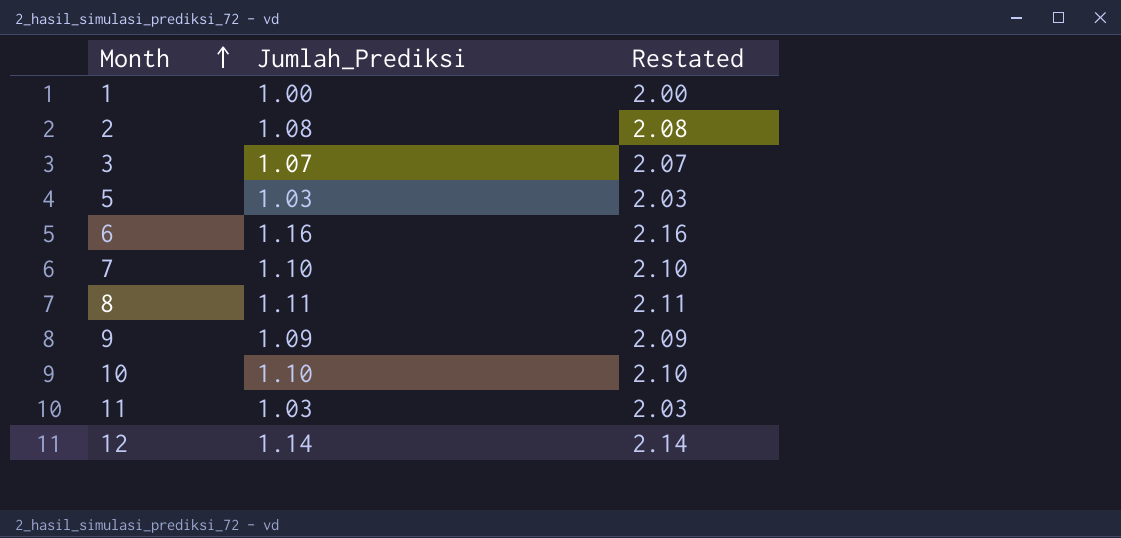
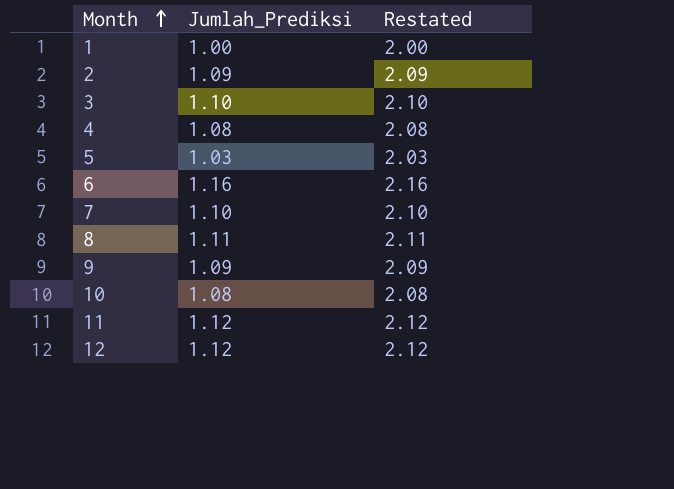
2 | Jumlah_Prediksi: 1.08 -> 1.09
2 | Restated: 2.08 -> 2.09
3 | Jumlah_Prediksi: 1.07 -> 1.10
3 | Restated: 2.07 -> 2.10
row 4: none -> 1.08 | 2.08
10 | Jumlah_Prediksi: 1.10 -> 1.08
10 | Restated: 2.10 -> 2.08
11 | Jumlah_Prediksi: 1.03 -> 1.12
11 | Restated: 2.03 -> 2.12
12 | Jumlah_Prediksi: 1.14 -> 1.12
12 | Restated: 2.14 -> 2.12

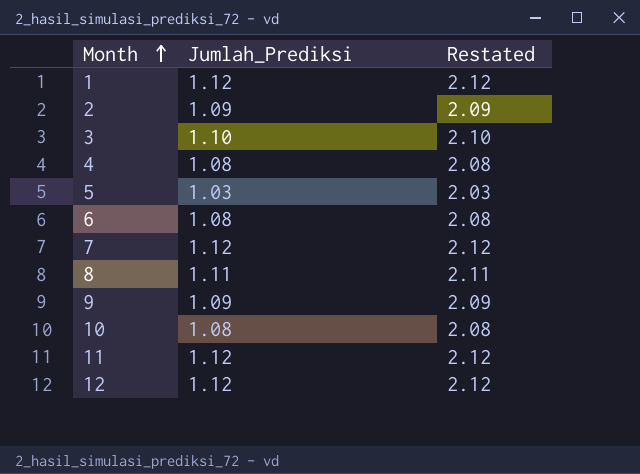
1 | Jumlah_Prediksi: 1.00 -> 1.12
1 | Restated: 2.00 -> 2.12
6 | Jumlah_Prediksi: 1.16 -> 1.08
6 | Restated: 2.16 -> 2.08
7 | Jumlah_Prediksi: 1.10 -> 1.12
7 | Restated: 2.10 -> 2.12

